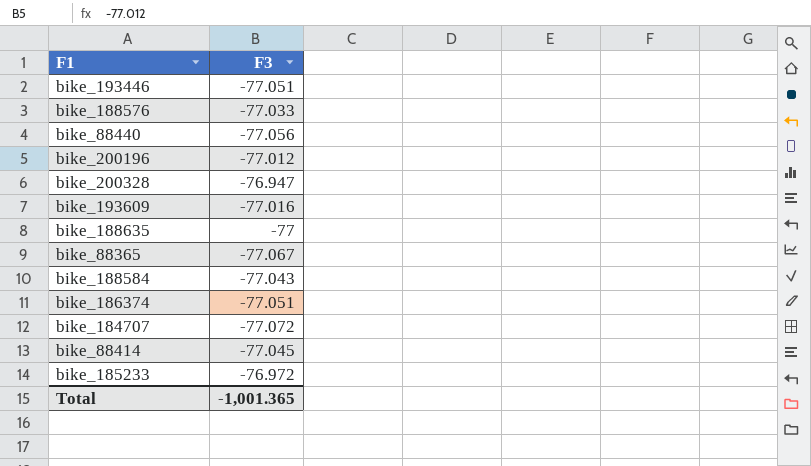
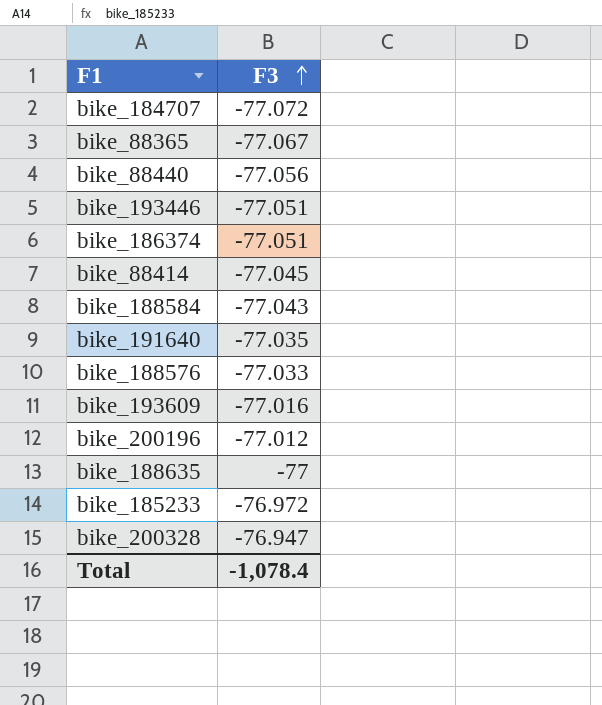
row order: none -> F3 ascending
row bike_191640: none -> -77.035
Total | F3: -1,001.365 -> -1,078.4

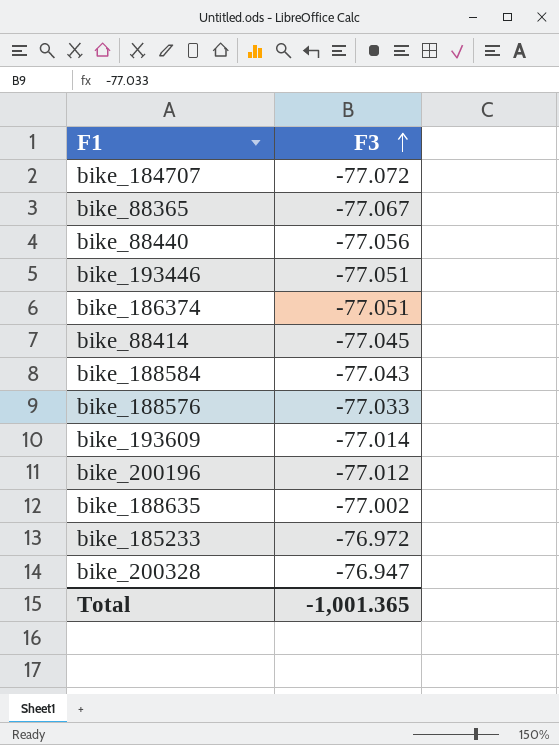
row bike_191640: -77.035 -> none
bike_193609 | F3: -77.016 -> -77.014
bike_188635 | F3: -77 -> -77.002
Total | F3: -1,078.4 -> -1,001.365

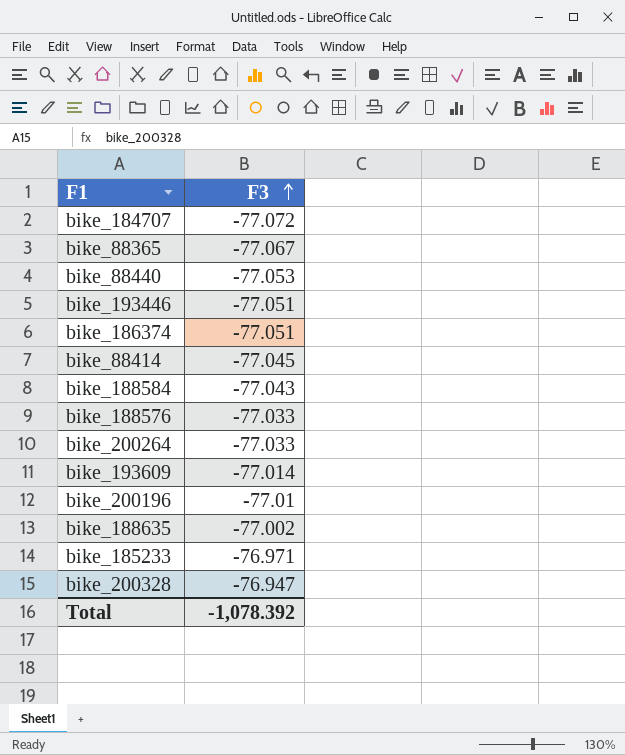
bike_88440 | F3: -77.056 -> -77.053
row bike_200264: none -> -77.033
bike_200196 | F3: -77.012 -> -77.01
bike_185233 | F3: -76.972 -> -76.971
Total | F3: -1,001.365 -> -1,078.392

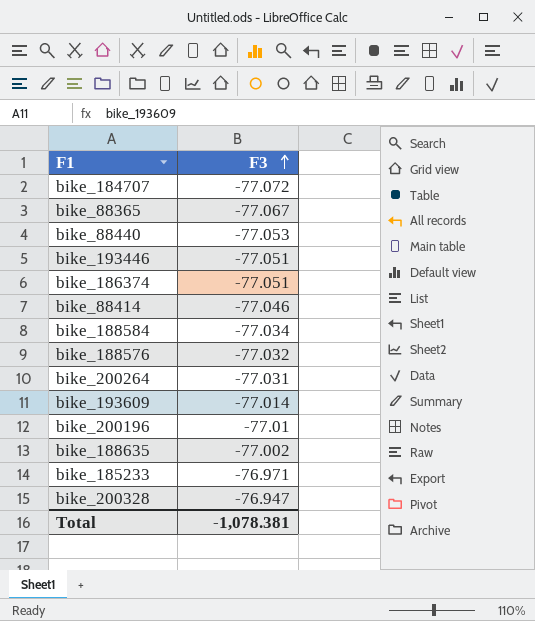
bike_88414 | F3: -77.045 -> -77.046
bike_188584 | F3: -77.043 -> -77.034
bike_188576 | F3: -77.033 -> -77.032
bike_200264 | F3: -77.033 -> -77.031
Total | F3: -1,078.392 -> -1,078.381

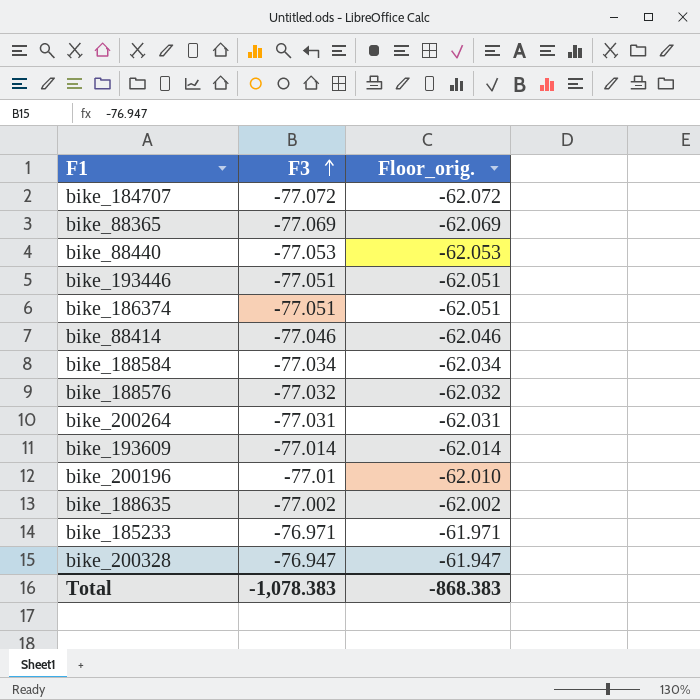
column Floor_orig. | formula: none -> [F3] + 15
bike_88365 | F3: -77.067 -> -77.069
Total | F3: -1,078.381 -> -1,078.383

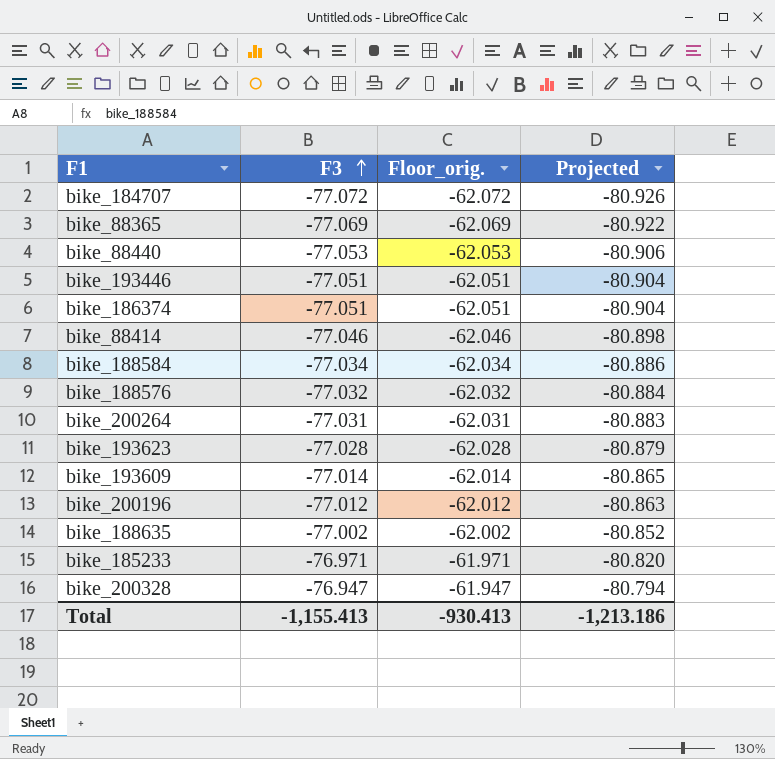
column Projected | formula: none -> [F3] * 1.05
row bike_193623: none -> -77.028 | -62.028 | -80.879
bike_200196 | F3: -77.01 -> -77.012
bike_200196 | Floor_orig.: -62.010 -> -62.012
Total | F3: -1,078.383 -> -1,155.413
Total | Floor_orig.: -868.383 -> -930.413

